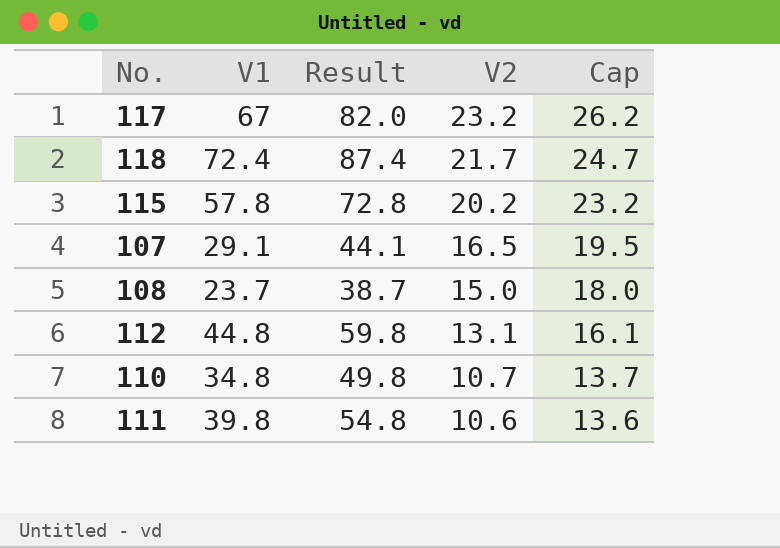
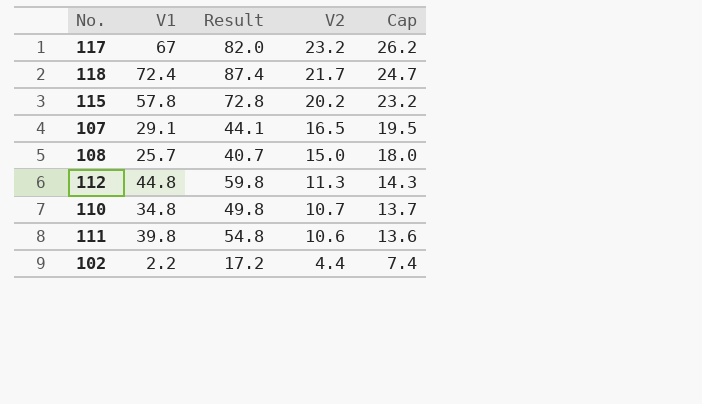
108 | V1: 23.7 -> 25.7
108 | Result: 38.7 -> 40.7
112 | V2: 13.1 -> 11.3
112 | Cap: 16.1 -> 14.3
row 102: none -> 2.2 | 17.2 | 4.4 | 7.4

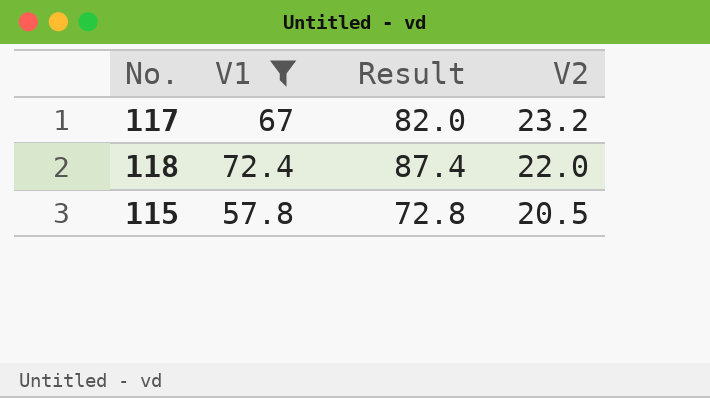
filter: none -> V1 >= 57.8
column Cap | formula: [V2] + 3 -> none
118 | V2: 21.7 -> 22.0
115 | V2: 20.2 -> 20.5

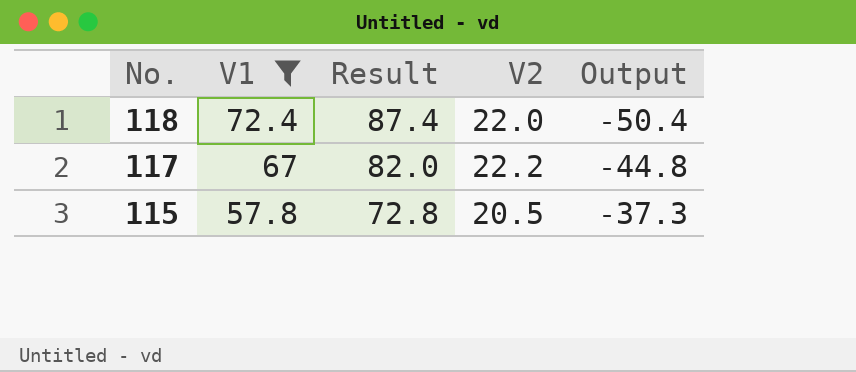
row order: V2 descending -> No. descending
column Output | formula: none -> [V2] - [V1]
117 | V2: 23.2 -> 22.2

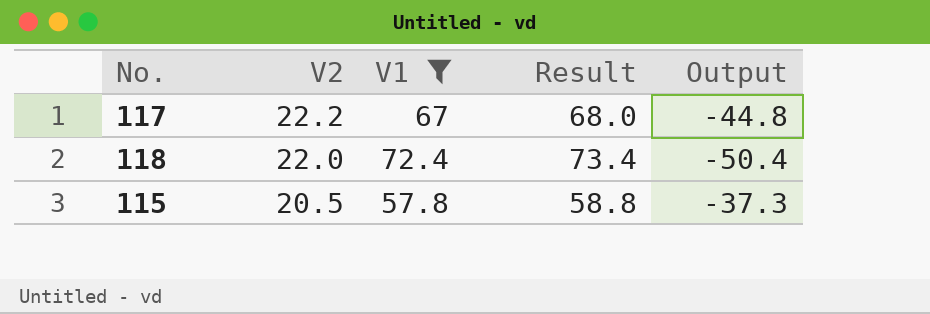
row order: No. descending -> V2 descending
column V2 | position: 4 -> 2
column Result | formula: [V1] + 15 -> [V1] + 1

